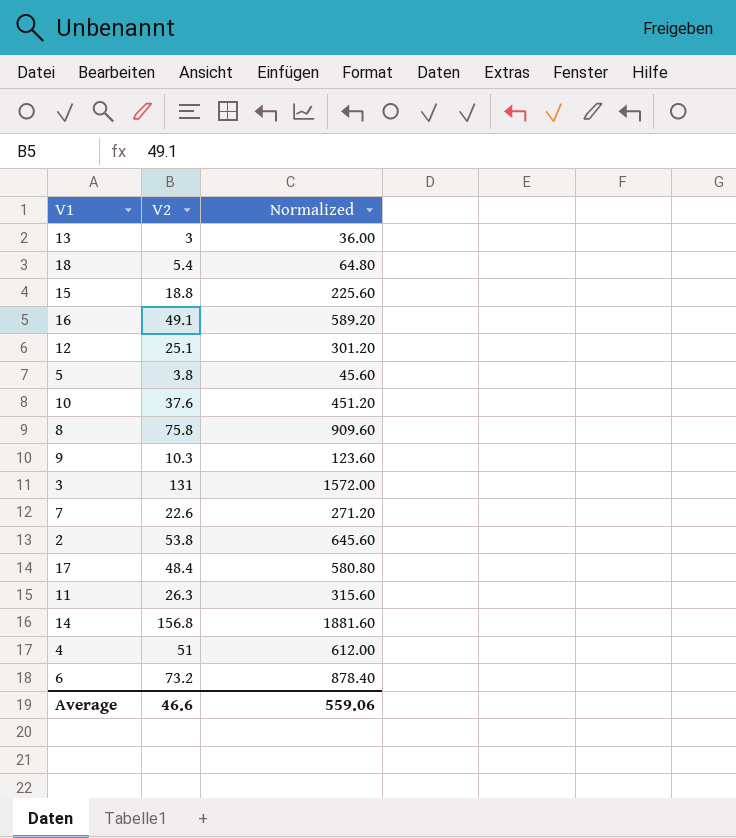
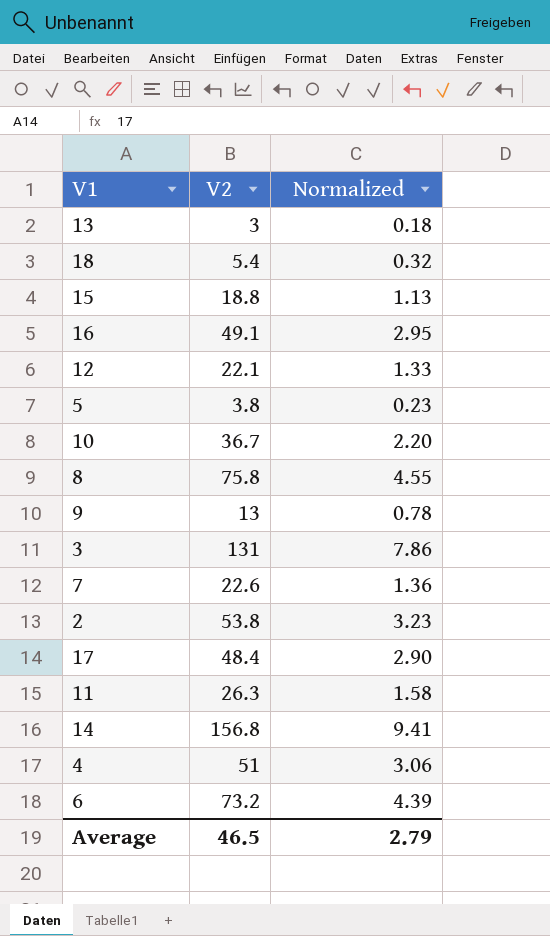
column Normalized | formula: [V2] * 12 -> [V2] * 0.06
12 | V2: 25.1 -> 22.1
10 | V2: 37.6 -> 36.7
9 | V2: 10.3 -> 13
Average | V2: 46.6 -> 46.5
Average | Normalized: 559.06 -> 2.79

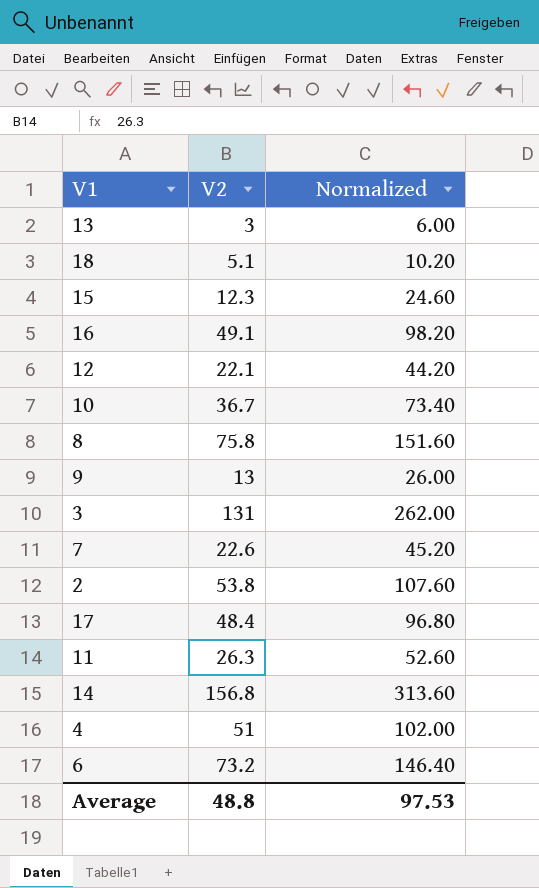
column Normalized | formula: [V2] * 0.06 -> [V2] * 2
row 5: 3.8 | 0.23 -> none
18 | V2: 5.4 -> 5.1
15 | V2: 18.8 -> 12.3
Average | V2: 46.5 -> 48.8
Average | Normalized: 2.79 -> 97.53

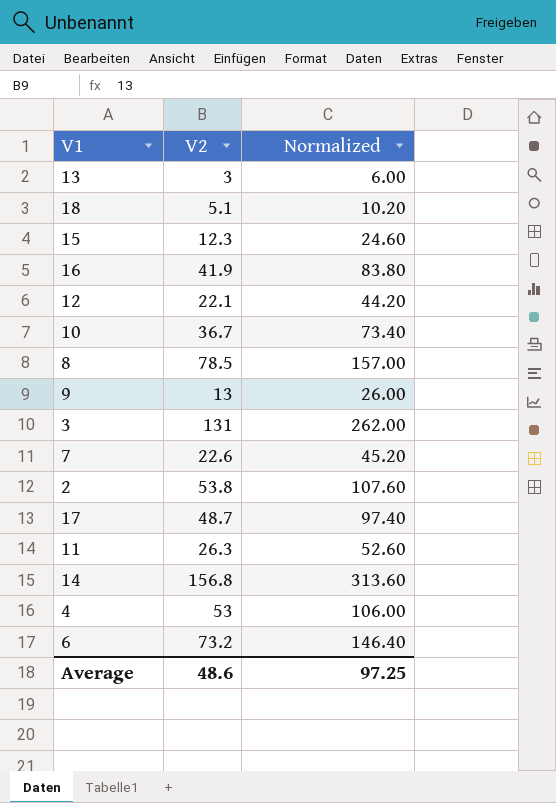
16 | V2: 49.1 -> 41.9
16 | Normalized: 98.20 -> 83.80
8 | V2: 75.8 -> 78.5
8 | Normalized: 151.60 -> 157.00
17 | V2: 48.4 -> 48.7
17 | Normalized: 96.80 -> 97.40
4 | V2: 51 -> 53
4 | Normalized: 102.00 -> 106.00
Average | V2: 48.8 -> 48.6
Average | Normalized: 97.53 -> 97.25

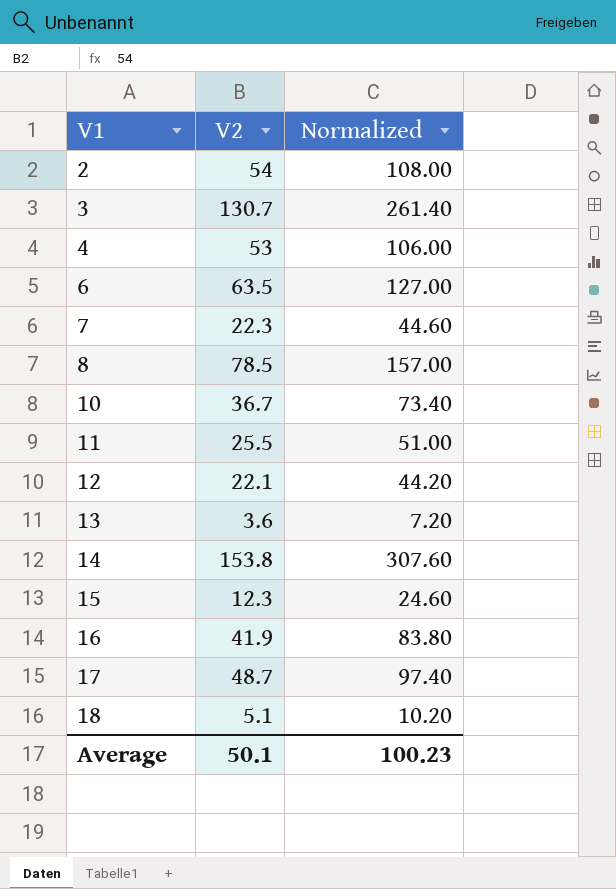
row order: none -> V1 ascending
row 9: 13 | 26.00 -> none
2 | V2: 53.8 -> 54
2 | Normalized: 107.60 -> 108.00
3 | V2: 131 -> 130.7
3 | Normalized: 262.00 -> 261.40
6 | V2: 73.2 -> 63.5
6 | Normalized: 146.40 -> 127.00
7 | V2: 22.6 -> 22.3
7 | Normalized: 45.20 -> 44.60
11 | V2: 26.3 -> 25.5
11 | Normalized: 52.60 -> 51.00
13 | V2: 3 -> 3.6
13 | Normalized: 6.00 -> 7.20
14 | V2: 156.8 -> 153.8
14 | Normalized: 313.60 -> 307.60
Average | V2: 48.6 -> 50.1
Average | Normalized: 97.25 -> 100.23

